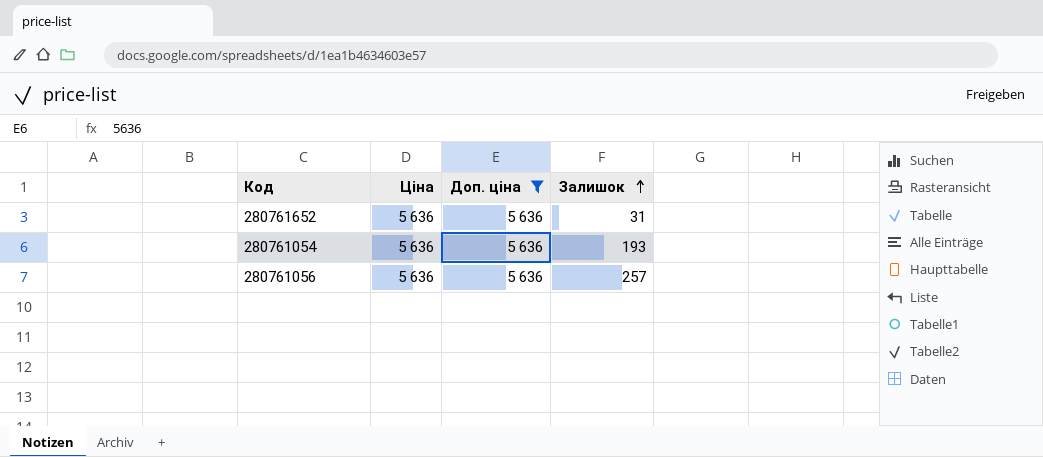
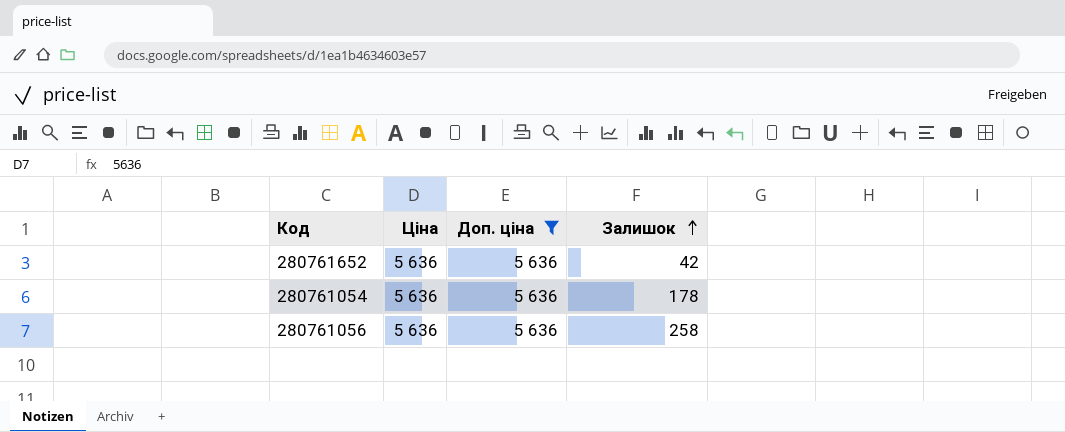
280761652 | Залишок: 31 -> 42
280761054 | Залишок: 193 -> 178
280761056 | Залишок: 257 -> 258

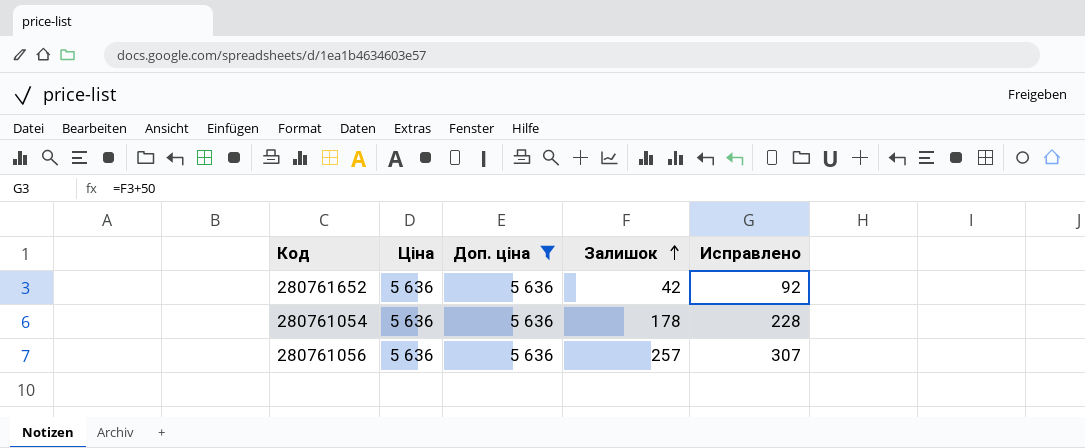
column Исправлено | formula: none -> [Залишок] + 50
280761056 | Залишок: 258 -> 257

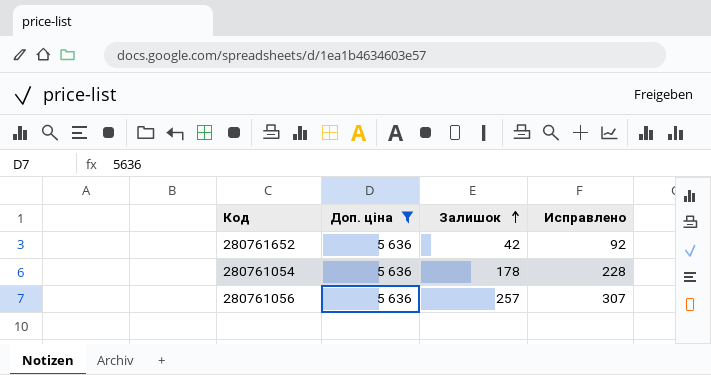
column Ціна | position: 2 -> none

